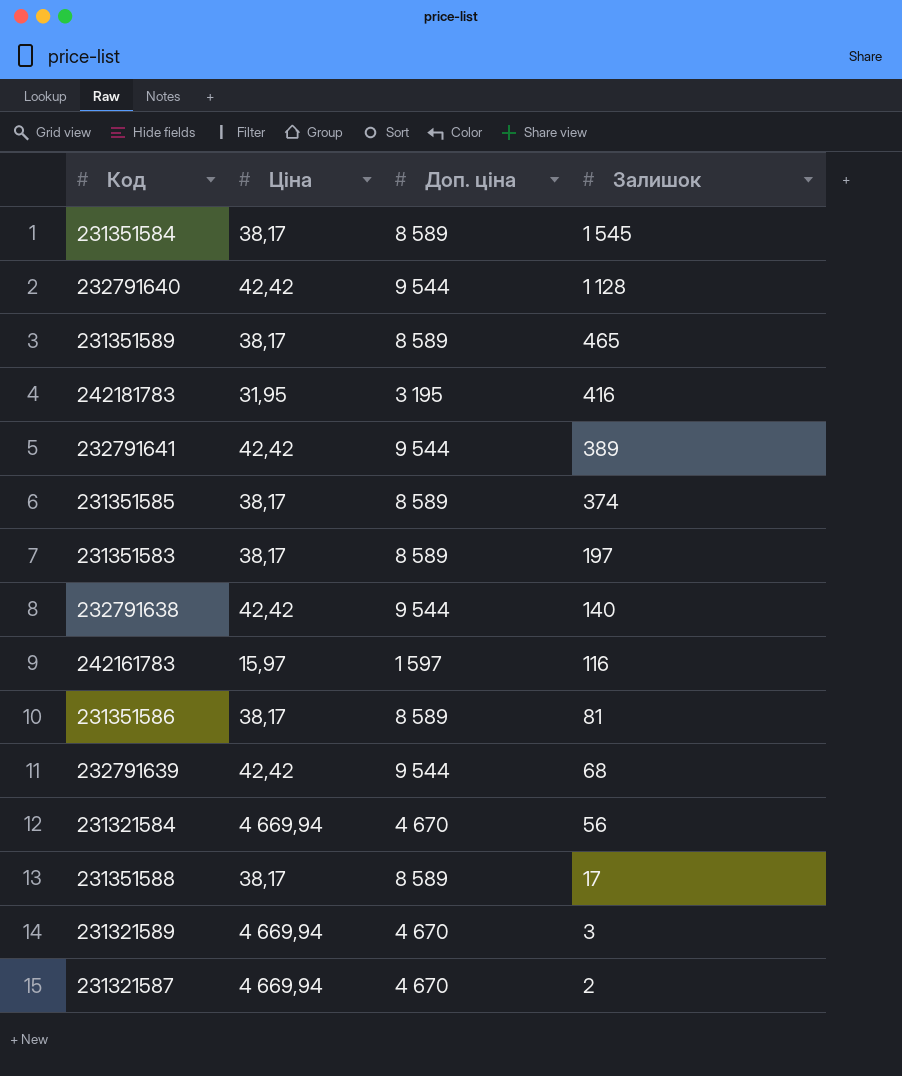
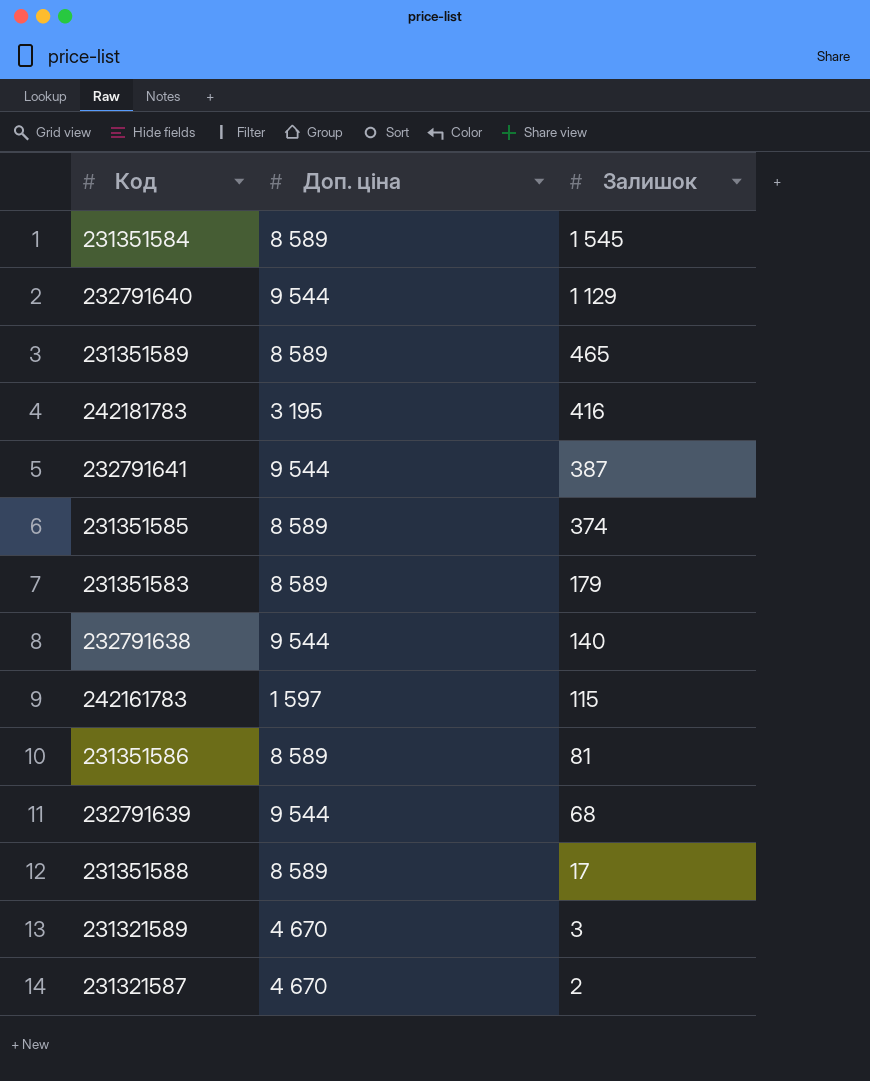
column Ціна | position: 2 -> none
row 231321584: 4 669,94 | 4 670 | 56 -> none
232791640 | Залишок: 1 128 -> 1 129
232791641 | Залишок: 389 -> 387
231351583 | Залишок: 197 -> 179
242161783 | Залишок: 116 -> 115

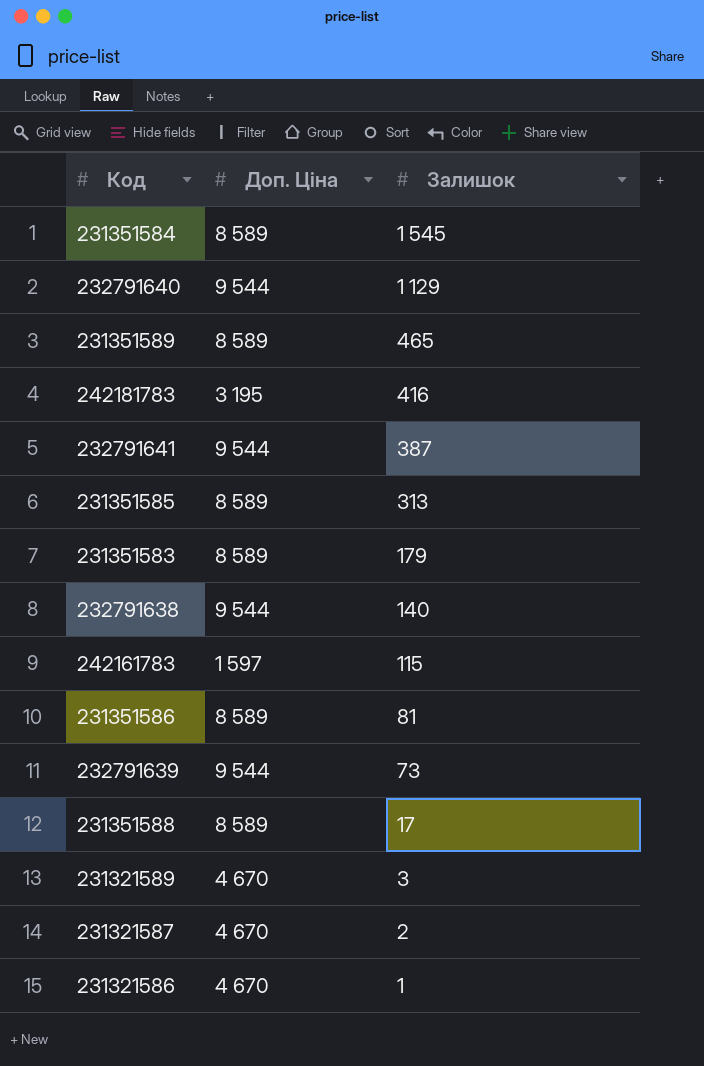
column name: Доп. ціна -> Доп. Ціна
231351585 | Залишок: 374 -> 313
232791639 | Залишок: 68 -> 73
row 231321586: none -> 4 670 | 1

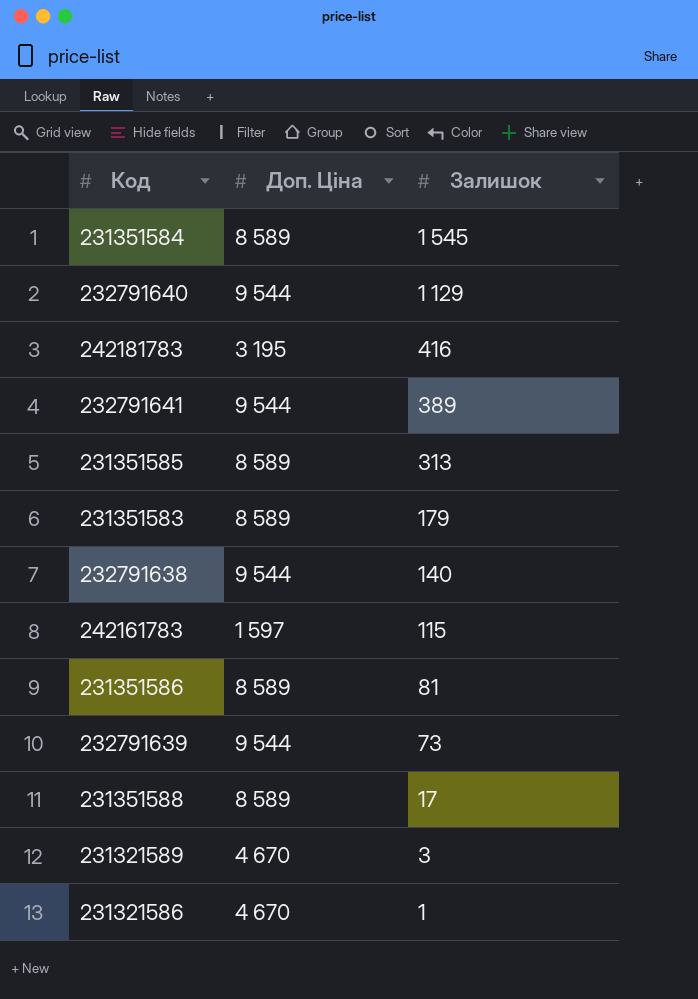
row 231351589: 8 589 | 465 -> none
row 231321587: 4 670 | 2 -> none
232791641 | Залишок: 387 -> 389

